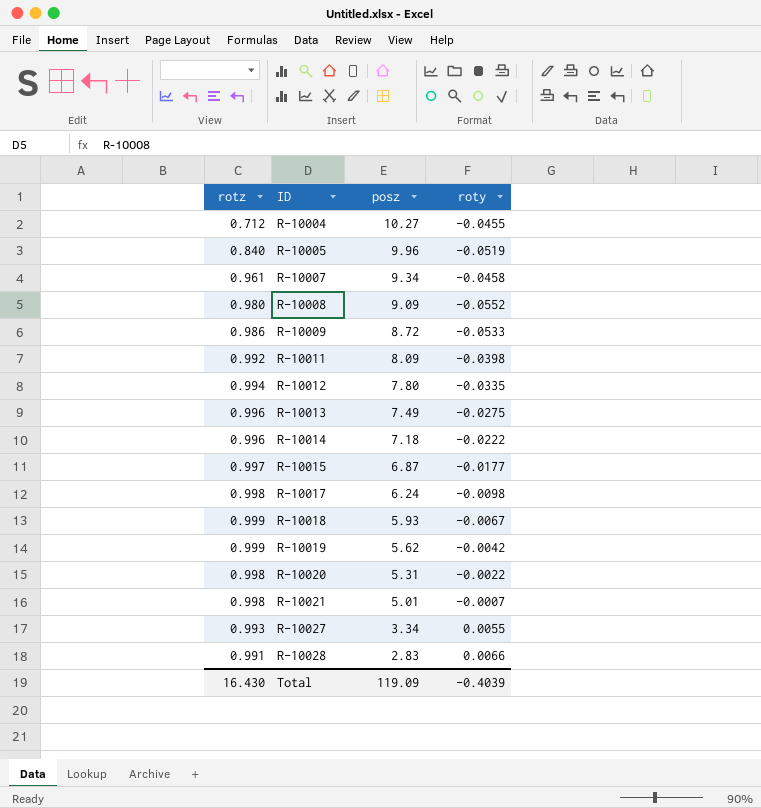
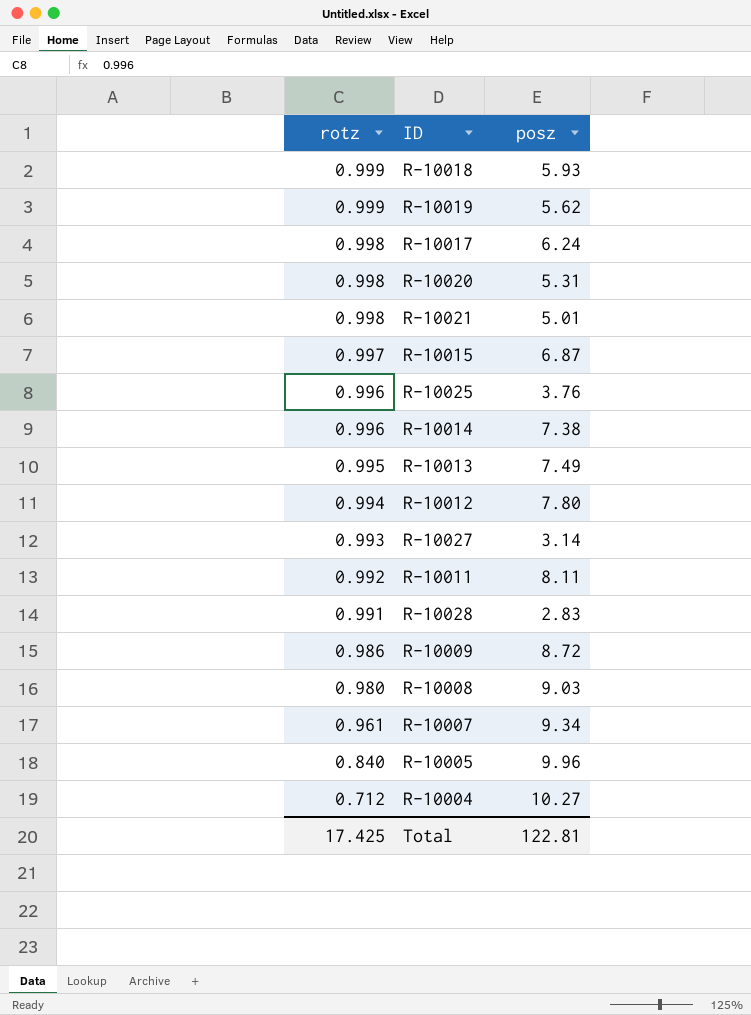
row order: ID ascending -> rotz descending
column roty | position: 4 -> none
row R-10025: none -> 0.996 | 3.76
R-10014 | posz: 7.18 -> 7.38
R-10013 | rotz: 0.996 -> 0.995
R-10027 | posz: 3.34 -> 3.14
R-10011 | posz: 8.09 -> 8.11
R-10008 | posz: 9.09 -> 9.03
Total | rotz: 16.430 -> 17.425
Total | posz: 119.09 -> 122.81

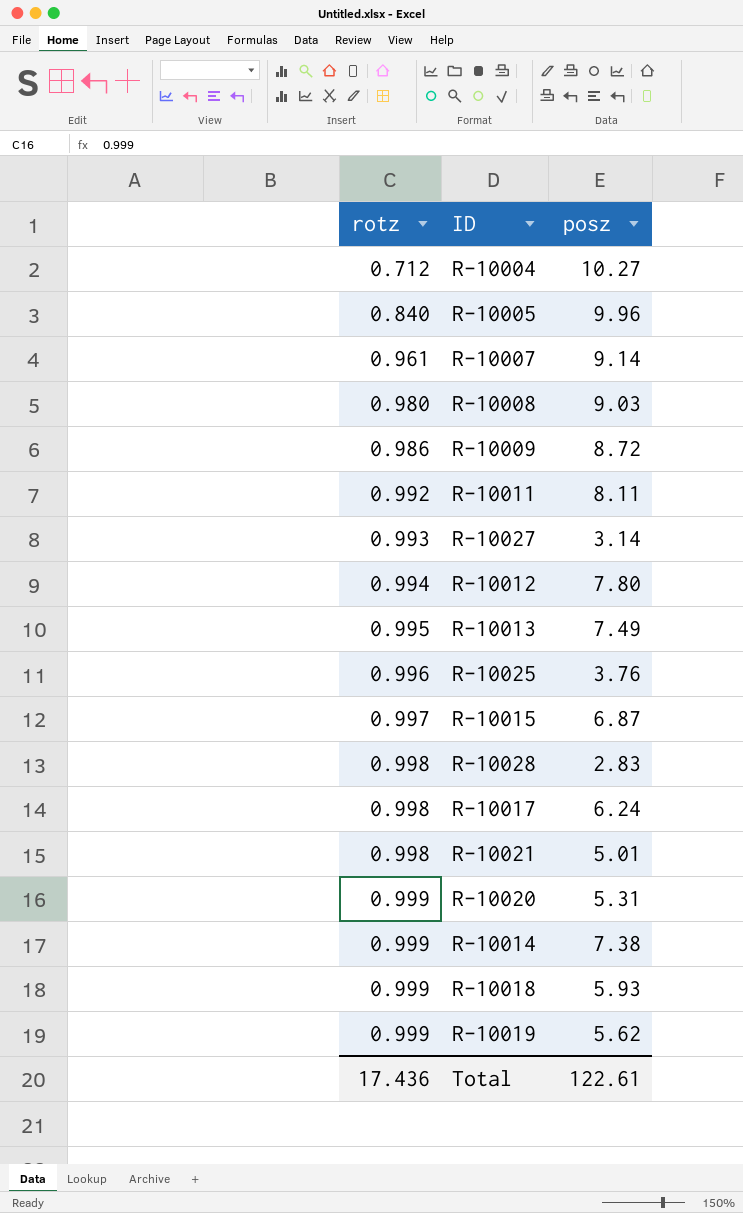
row order: rotz descending -> rotz ascending
R-10007 | posz: 9.34 -> 9.14
R-10028 | rotz: 0.991 -> 0.998
R-10020 | rotz: 0.998 -> 0.999
R-10014 | rotz: 0.996 -> 0.999
Total | rotz: 17.425 -> 17.436
Total | posz: 122.81 -> 122.61

